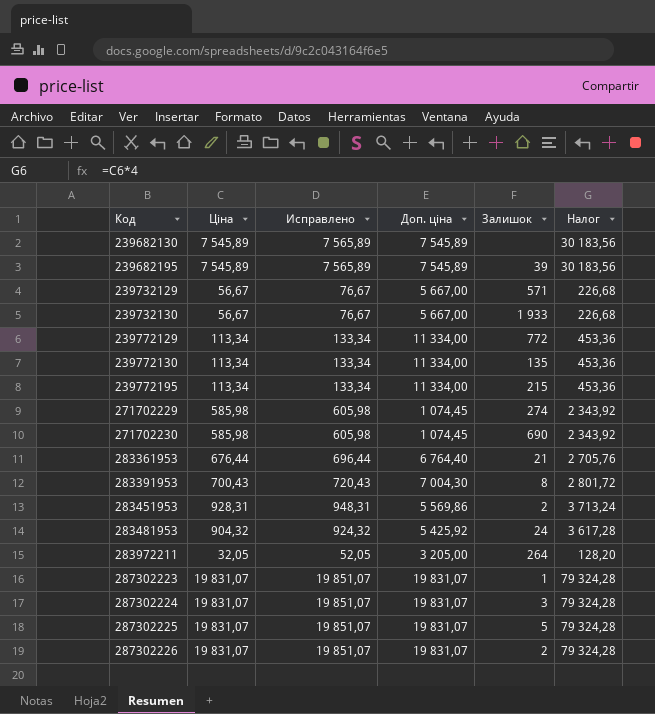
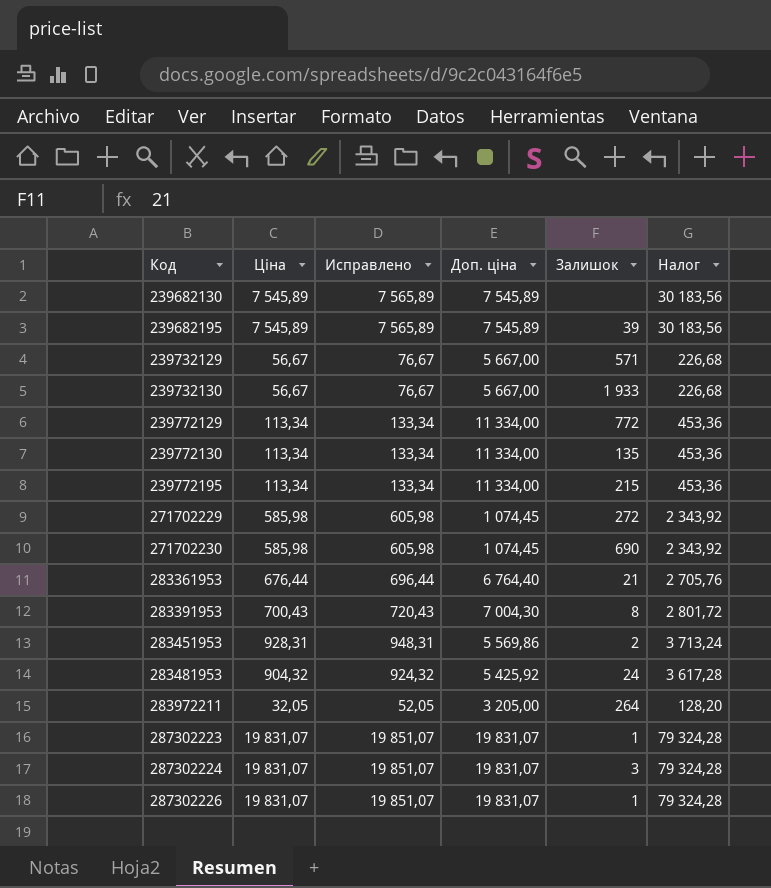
row 287302225: 19 831,07 | 19 851,07 | 19 831,07 | 5 | 79 324,28 -> none
271702229 | Залишок: 274 -> 272
287302226 | Залишок: 2 -> 1

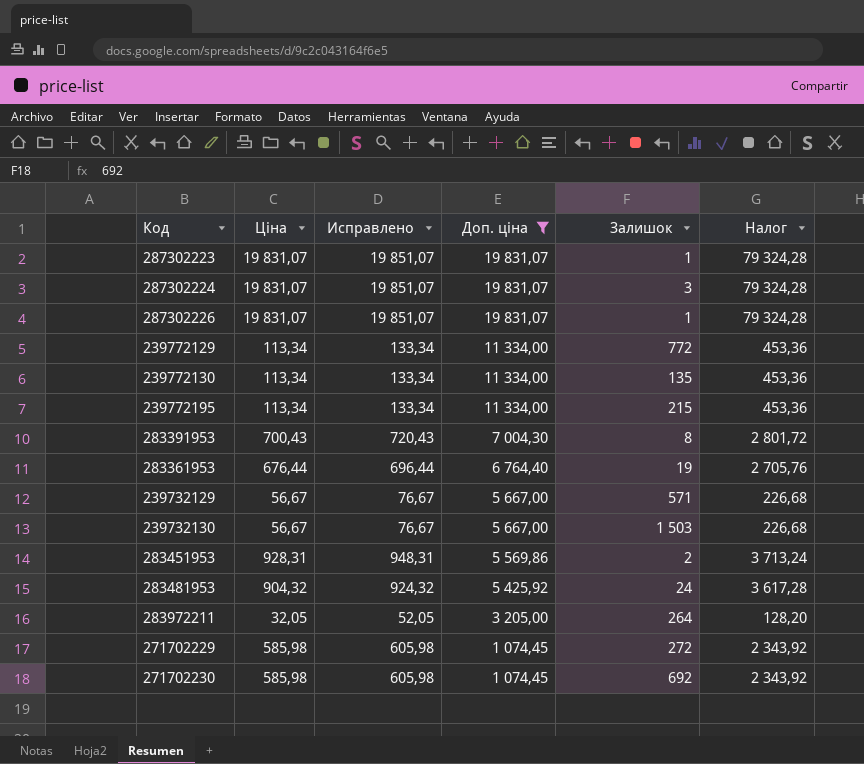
filter: none -> Доп. ціна != 7 545,89
row order: Код ascending -> Доп. ціна descending
283361953 | Залишок: 21 -> 19
239732130 | Залишок: 1 933 -> 1 503
271702230 | Залишок: 690 -> 692

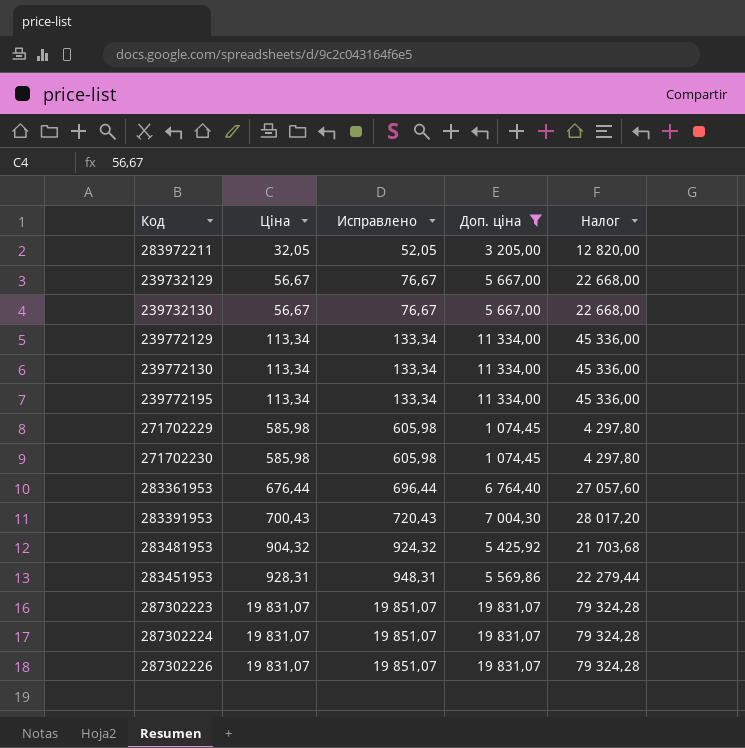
row order: Доп. ціна descending -> Ціна ascending
column Залишок | position: 5 -> none
column Налог | formula: [Ціна] * 4 -> [Доп. ціна] * 4

